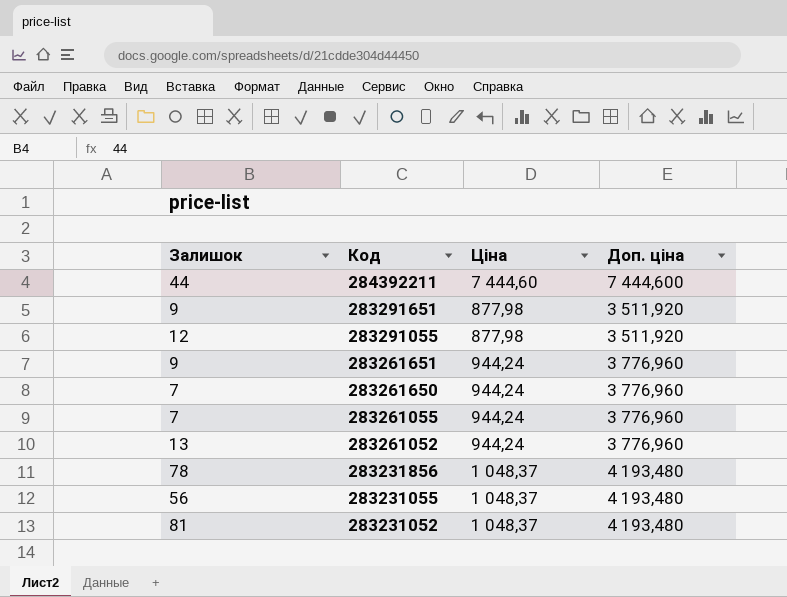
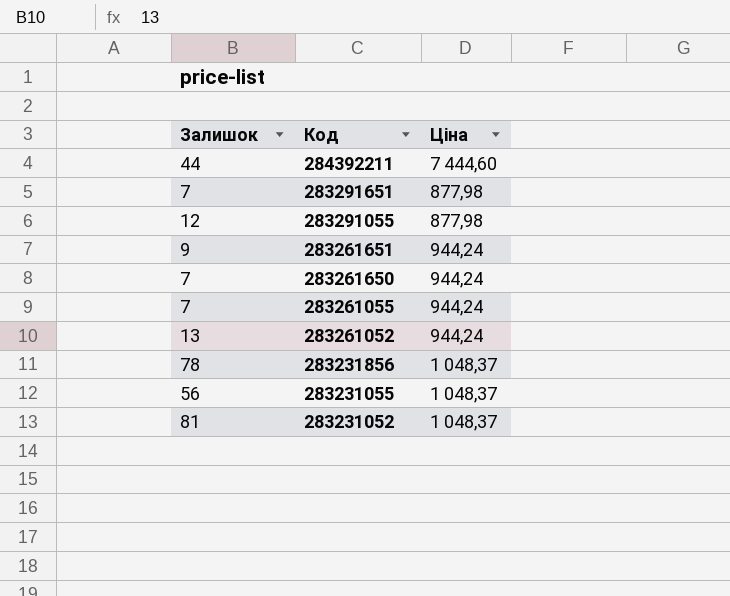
column Доп. ціна | position: 4 -> none
283291651 | Залишок: 9 -> 7

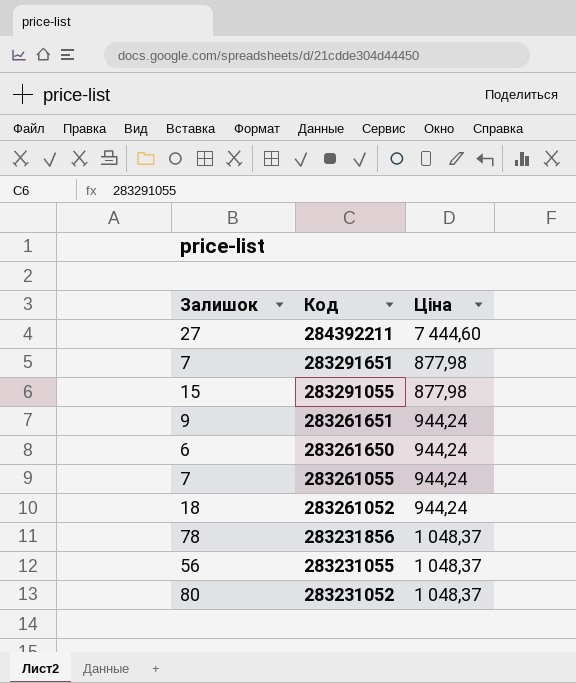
284392211 | Залишок: 44 -> 27
283291055 | Залишок: 12 -> 15
283261650 | Залишок: 7 -> 6
283261052 | Залишок: 13 -> 18
283231052 | Залишок: 81 -> 80

